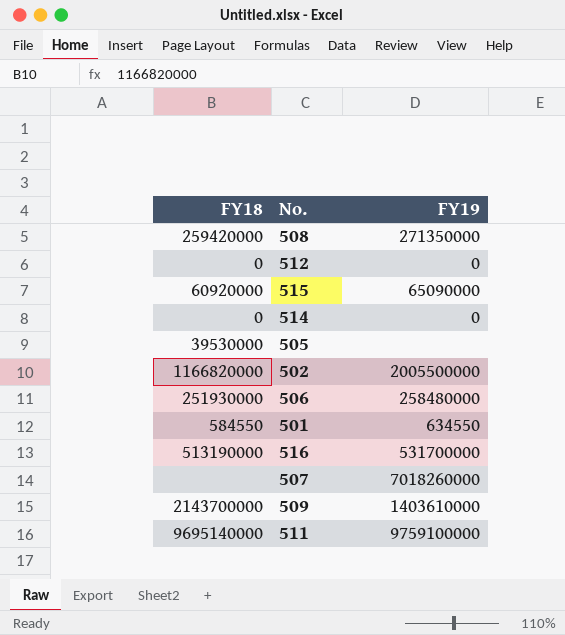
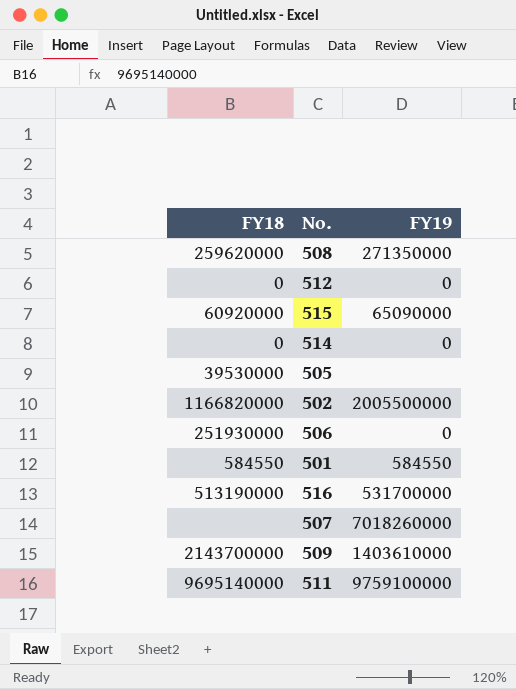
508 | FY18: 259420000 -> 259620000
506 | FY19: 258480000 -> 0
501 | FY19: 634550 -> 584550

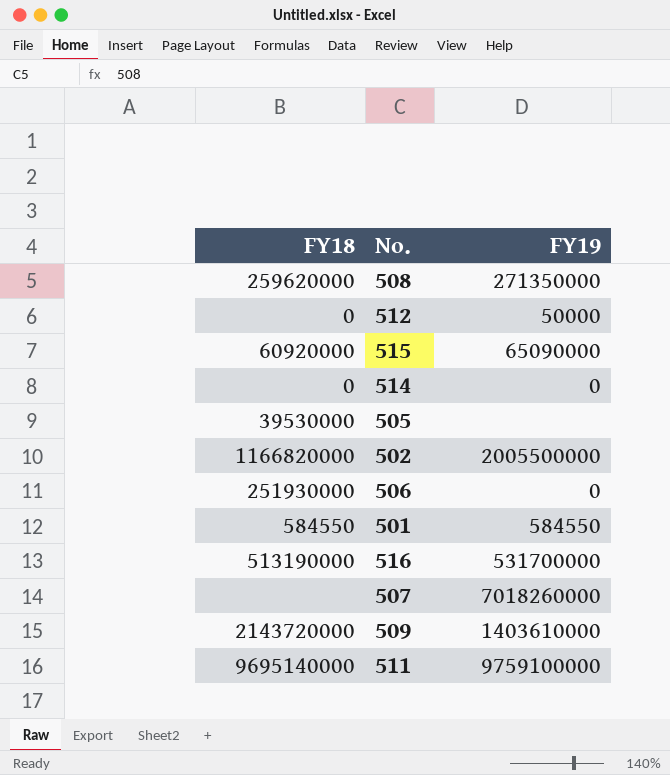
512 | FY19: 0 -> 50000
509 | FY18: 2143700000 -> 2143720000

